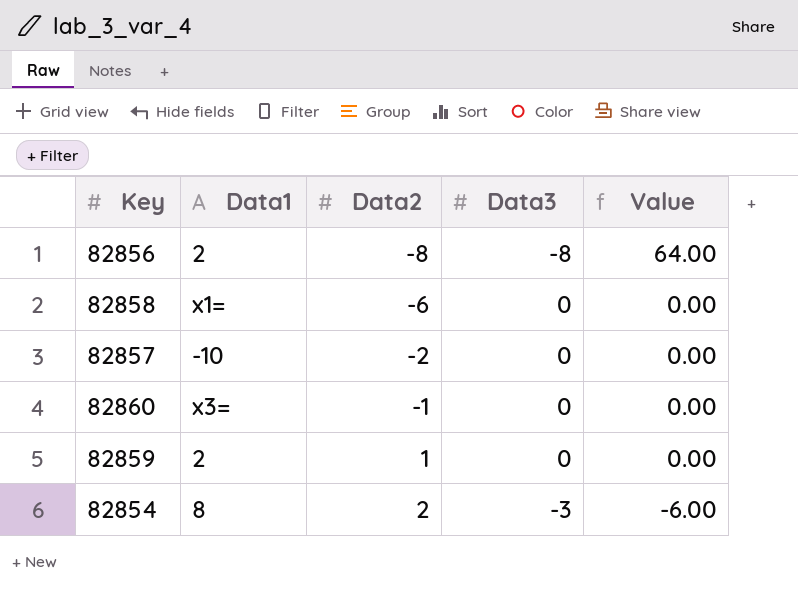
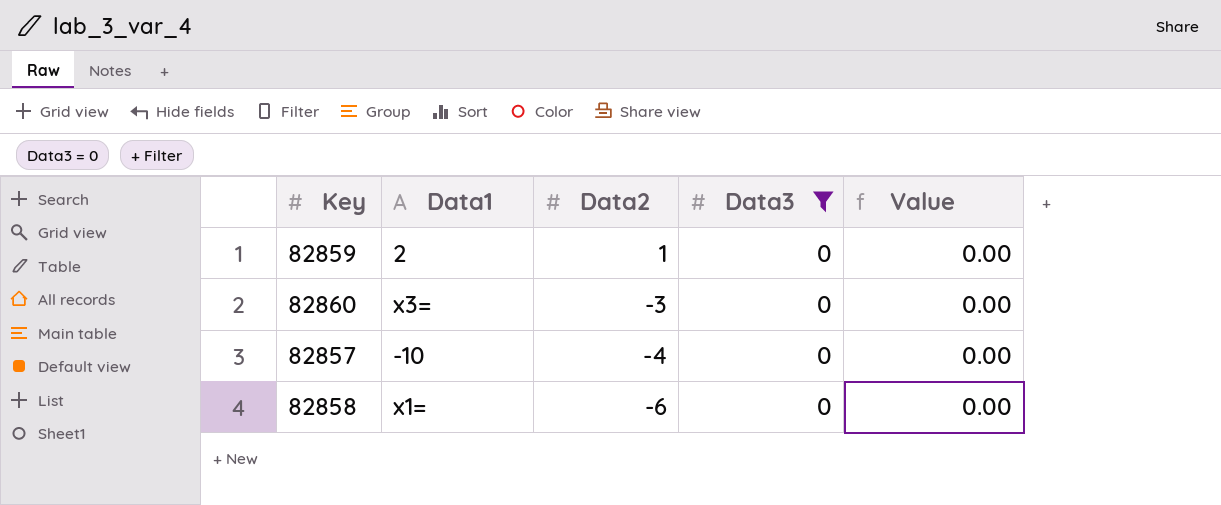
filter: none -> Data3 = 0
row order: Data2 ascending -> Data2 descending
82860 | Data2: -1 -> -3
82857 | Data2: -2 -> -4

